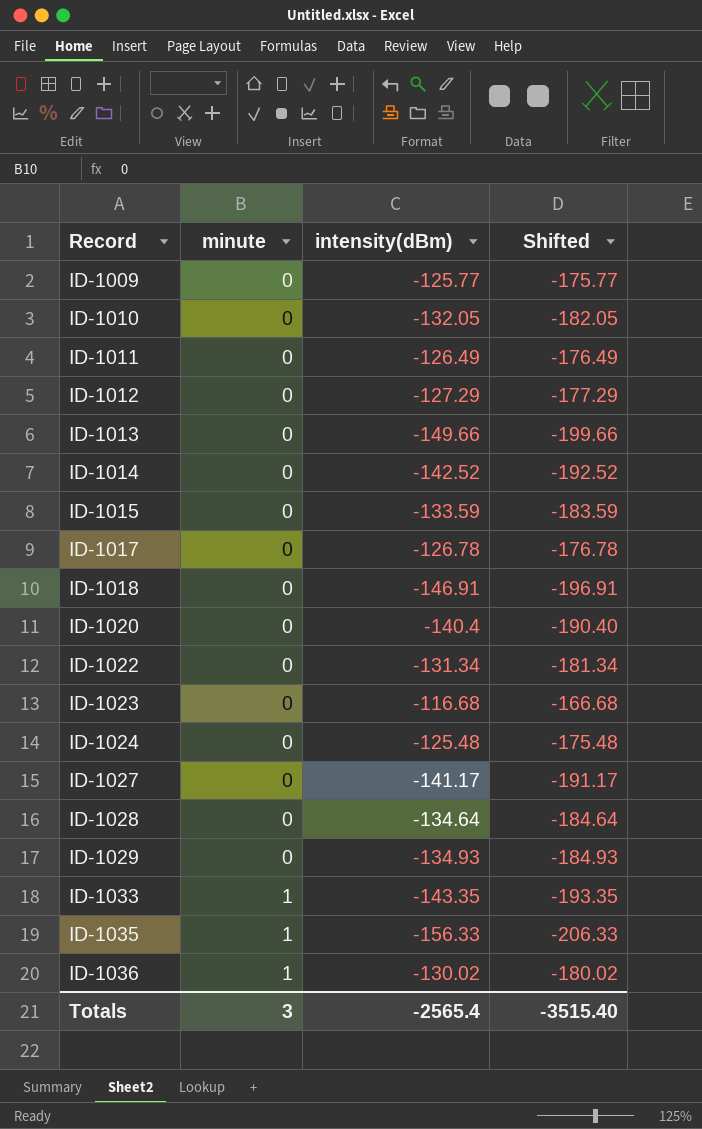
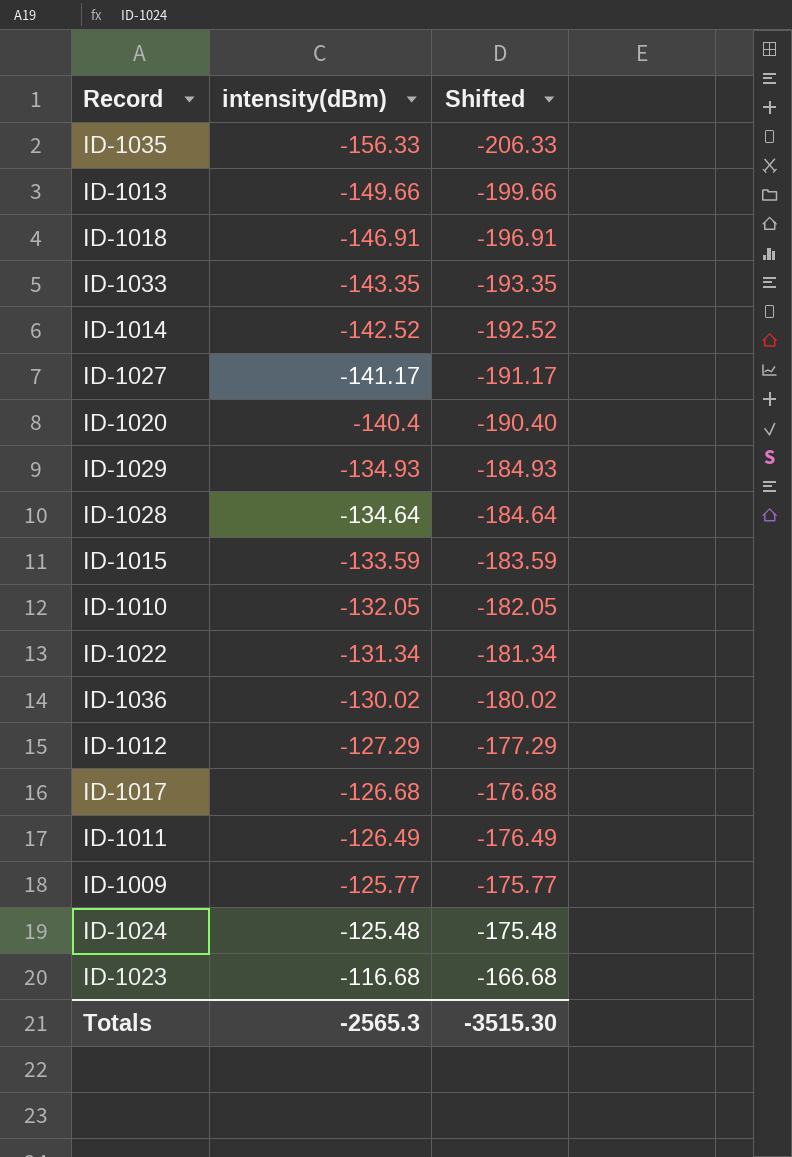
row order: Record ascending -> intensity(dBm) ascending
column minute | position: 2 -> none
ID-1017 | intensity(dBm): -126.78 -> -126.68
ID-1017 | Shifted: -176.78 -> -176.68
Totals | intensity(dBm): -2565.4 -> -2565.3
Totals | Shifted: -3515.40 -> -3515.30

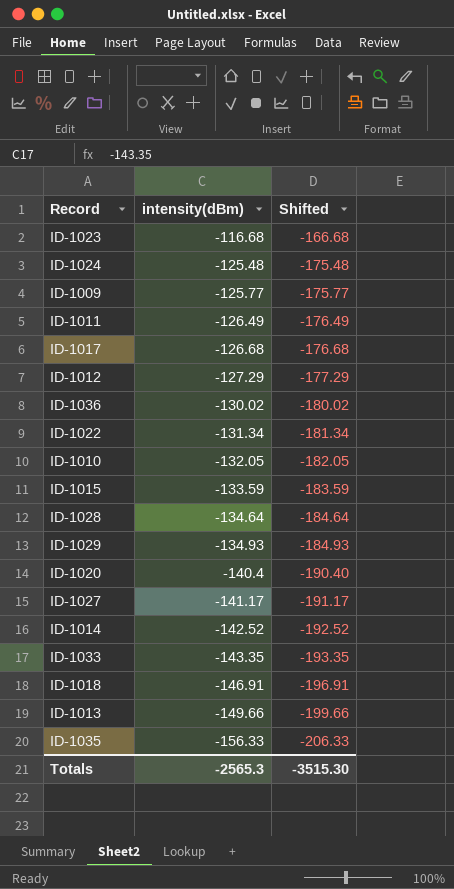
row order: intensity(dBm) ascending -> intensity(dBm) descending

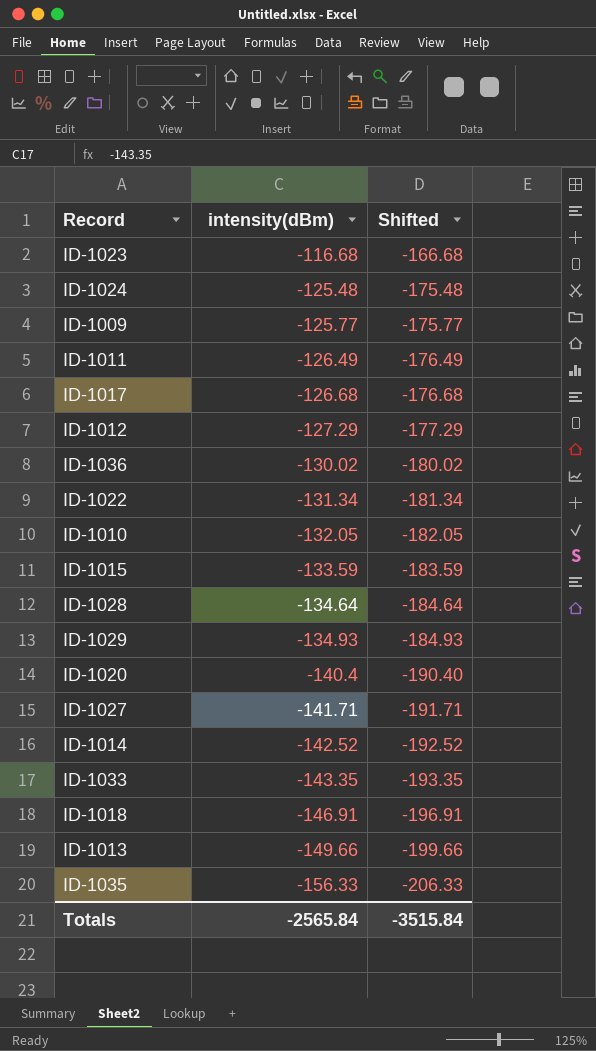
ID-1027 | intensity(dBm): -141.17 -> -141.71
ID-1027 | Shifted: -191.17 -> -191.71
Totals | intensity(dBm): -2565.3 -> -2565.84
Totals | Shifted: -3515.30 -> -3515.84

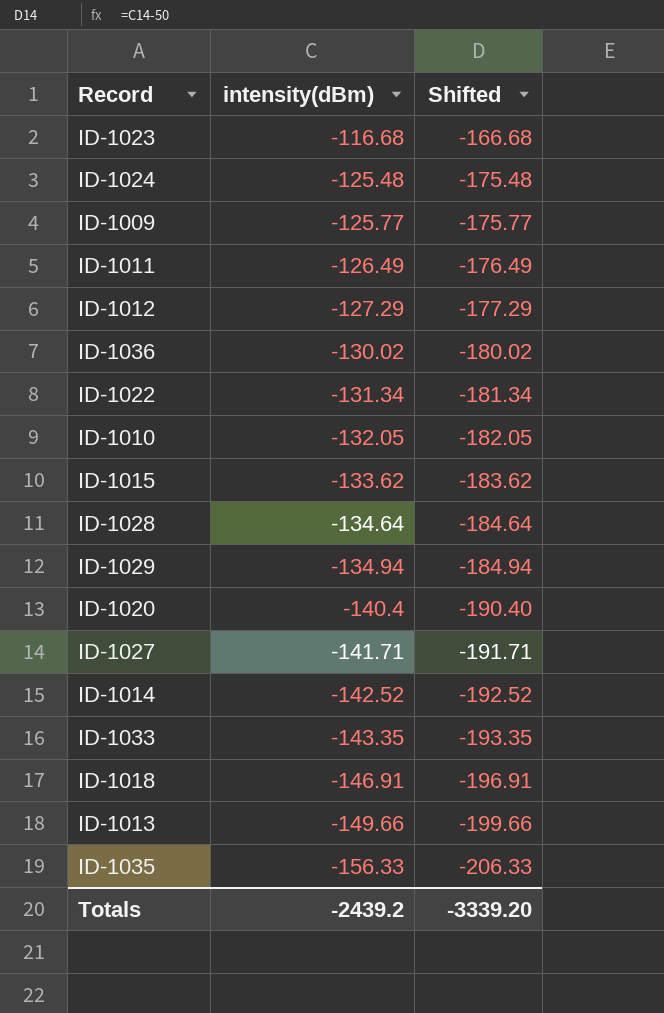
row ID-1017: -126.68 | -176.68 -> none
ID-1015 | intensity(dBm): -133.59 -> -133.62
ID-1015 | Shifted: -183.59 -> -183.62
ID-1029 | intensity(dBm): -134.93 -> -134.94
ID-1029 | Shifted: -184.93 -> -184.94
Totals | intensity(dBm): -2565.84 -> -2439.2
Totals | Shifted: -3515.84 -> -3339.20

